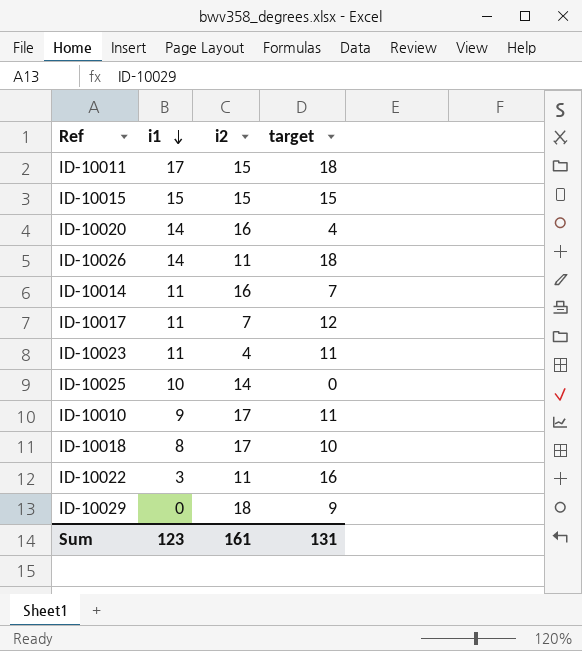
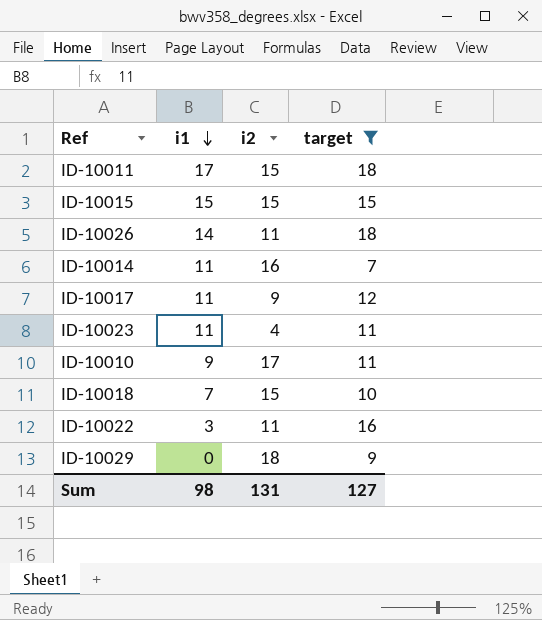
filter: none -> target >= 7
ID-10017 | i2: 7 -> 9
ID-10018 | i1: 8 -> 7
ID-10018 | i2: 17 -> 15
Sum | i1: 123 -> 98
Sum | i2: 161 -> 131
Sum | target: 131 -> 127

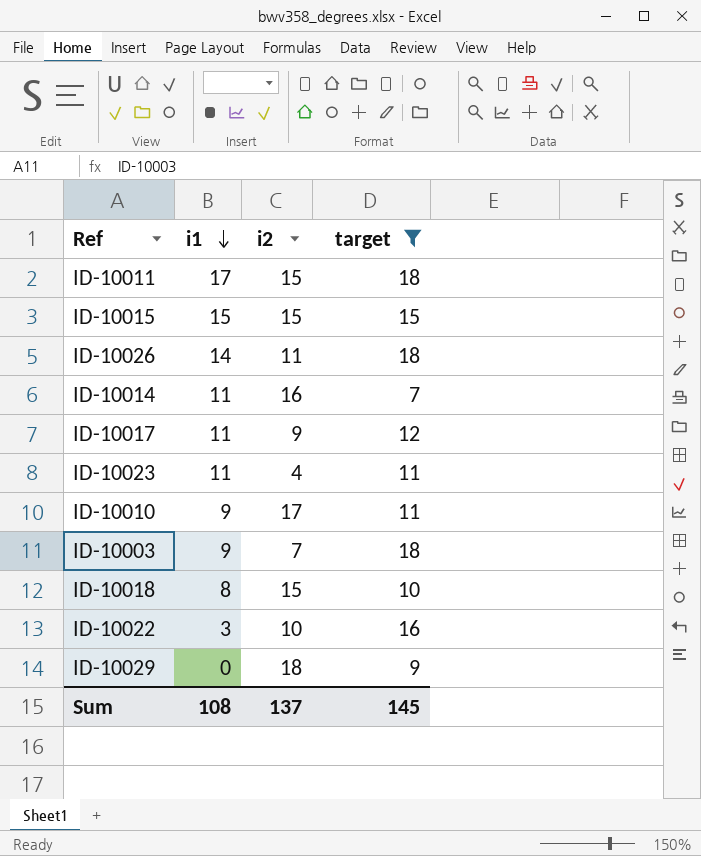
row ID-10003: none -> 9 | 7 | 18
ID-10018 | i1: 7 -> 8
ID-10022 | i2: 11 -> 10
Sum | i1: 98 -> 108
Sum | i2: 131 -> 137
Sum | target: 127 -> 145

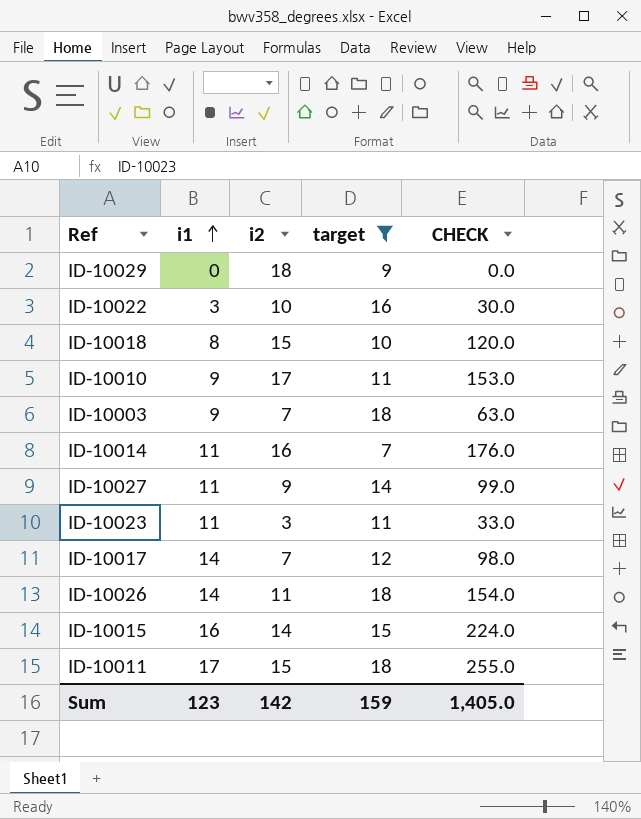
row order: i1 descending -> i1 ascending
column CHECK | formula: none -> [i1] * [i2]
row ID-10027: none -> 11 | 9 | 14 | 99.0
ID-10023 | i2: 4 -> 3
ID-10017 | i1: 11 -> 14
ID-10017 | i2: 9 -> 7
ID-10015 | i1: 15 -> 16
ID-10015 | i2: 15 -> 14
Sum | i1: 108 -> 123
Sum | i2: 137 -> 142
Sum | target: 145 -> 159

